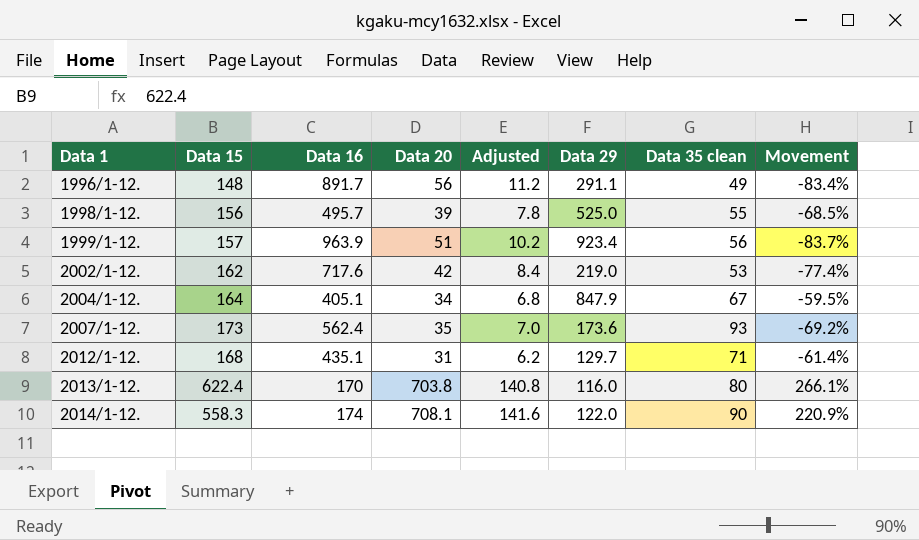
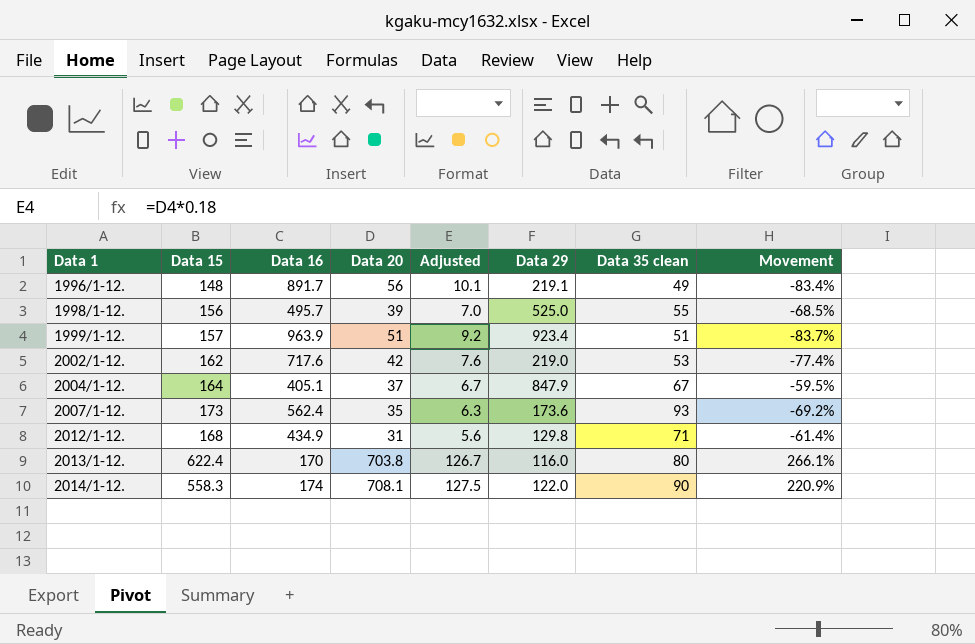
column Adjusted | formula: [Data 20] * 0.2 -> [Data 20] * 0.18
1996/1-12. | Data 29: 291.1 -> 219.1
1999/1-12. | Data 35 clean: 56 -> 51
2004/1-12. | Data 20: 34 -> 37
2012/1-12. | Data 16: 435.1 -> 434.9
2012/1-12. | Data 29: 129.7 -> 129.8

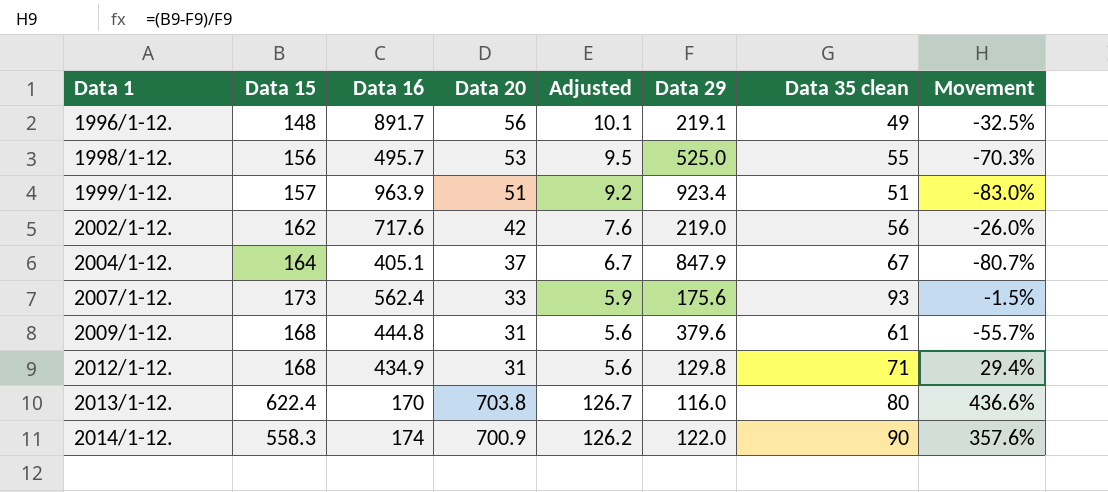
column Movement | formula: ([Data 15] - [Data 16]) / [Data 16] -> ([Data 15] - [Data 29]) / [Data 29]
1998/1-12. | Data 20: 39 -> 53
1998/1-12. | Adjusted: 7.0 -> 9.5
2002/1-12. | Data 35 clean: 53 -> 56
2007/1-12. | Data 20: 35 -> 33
2007/1-12. | Adjusted: 6.3 -> 5.9
2007/1-12. | Data 29: 173.6 -> 175.6
row 2009/1-12.: none -> 168 | 444.8 | 31 | 5.6 | 379.6 | 61 | -55.7%
2014/1-12. | Data 20: 708.1 -> 700.9
2014/1-12. | Adjusted: 127.5 -> 126.2

